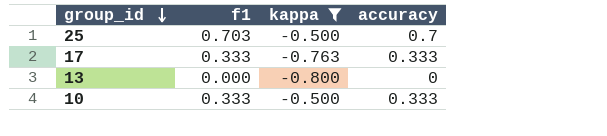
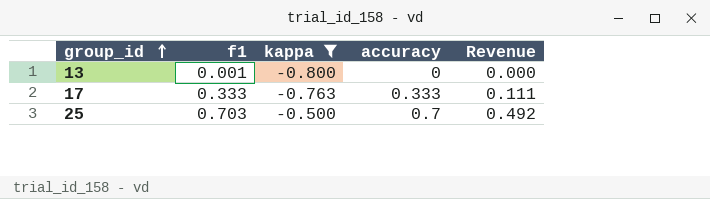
row order: group_id descending -> group_id ascending
column Revenue | formula: none -> [f1] * [accuracy]
row 10: 0.333 | -0.500 | 0.333 -> none
13 | f1: 0.000 -> 0.001

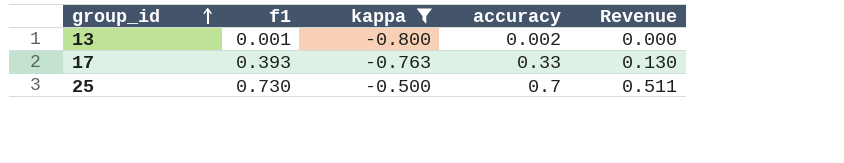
13 | accuracy: 0 -> 0.002
17 | f1: 0.333 -> 0.393
17 | accuracy: 0.333 -> 0.33
17 | Revenue: 0.111 -> 0.130
25 | f1: 0.703 -> 0.730
25 | Revenue: 0.492 -> 0.511

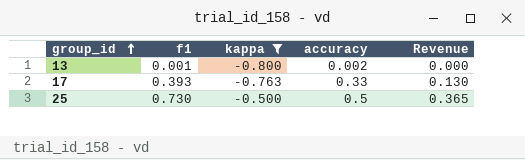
25 | accuracy: 0.7 -> 0.5
25 | Revenue: 0.511 -> 0.365

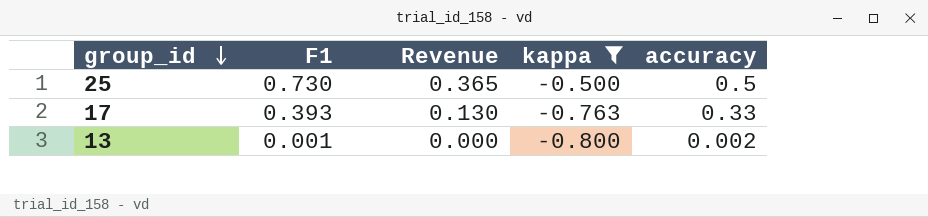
row order: group_id ascending -> group_id descending
column name: f1 -> F1
column Revenue | position: 5 -> 3

